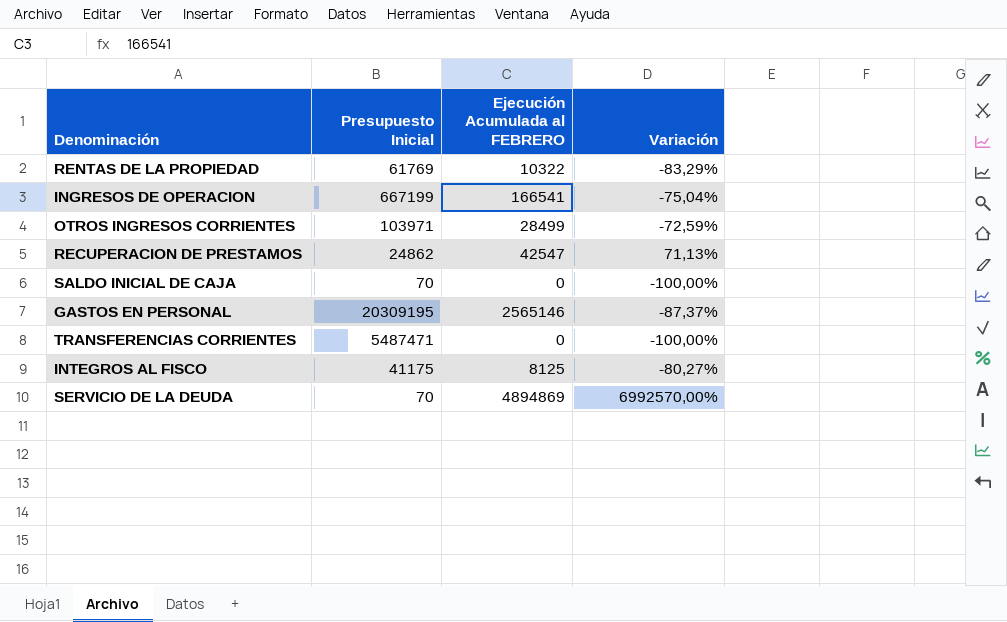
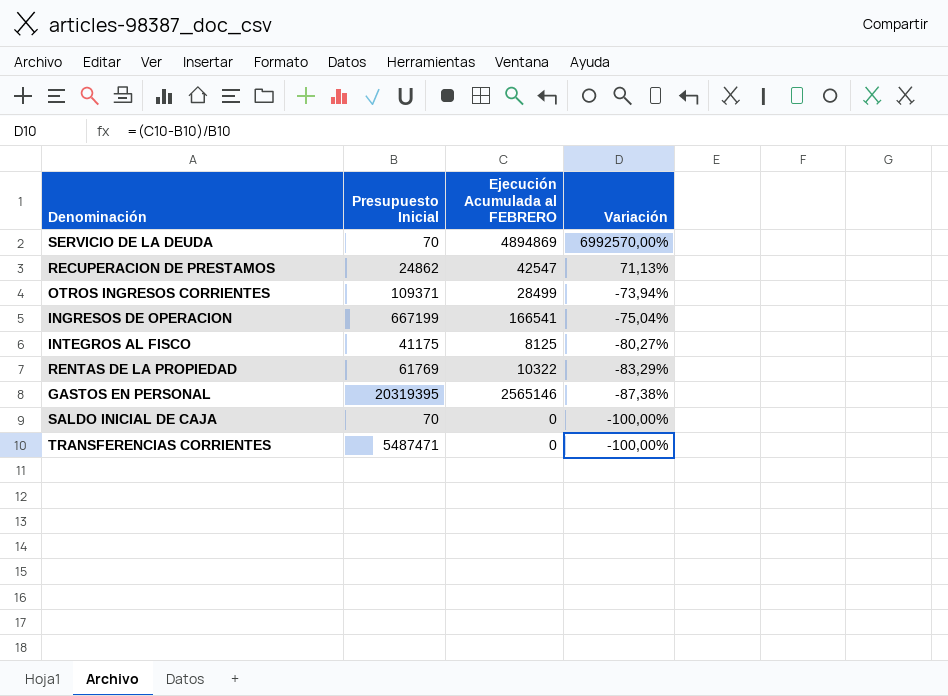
row order: none -> Variación descending
OTROS INGRESOS CORRIENTES | Presupuesto Inicial: 103971 -> 109371
OTROS INGRESOS CORRIENTES | Variación: -72,59% -> -73,94%
GASTOS EN PERSONAL | Presupuesto Inicial: 20309195 -> 20319395
GASTOS EN PERSONAL | Variación: -87,37% -> -87,38%

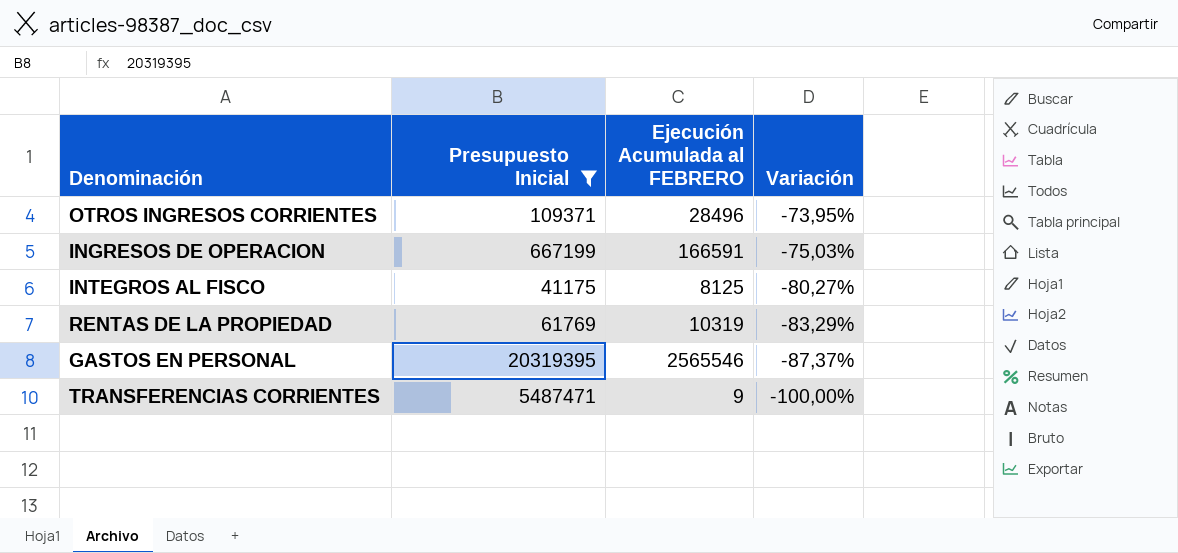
filter: none -> Presupuesto Inicial >= 41175
OTROS INGRESOS CORRIENTES | Ejecución Acumulada al FEBRERO: 28499 -> 28496
OTROS INGRESOS CORRIENTES | Variación: -73,94% -> -73,95%
INGRESOS DE OPERACION | Ejecución Acumulada al FEBRERO: 166541 -> 166591
INGRESOS DE OPERACION | Variación: -75,04% -> -75,03%
RENTAS DE LA PROPIEDAD | Ejecución Acumulada al FEBRERO: 10322 -> 10319
GASTOS EN PERSONAL | Ejecución Acumulada al FEBRERO: 2565146 -> 2565546
GASTOS EN PERSONAL | Variación: -87,38% -> -87,37%
TRANSFERENCIAS CORRIENTES | Ejecución Acumulada al FEBRERO: 0 -> 9

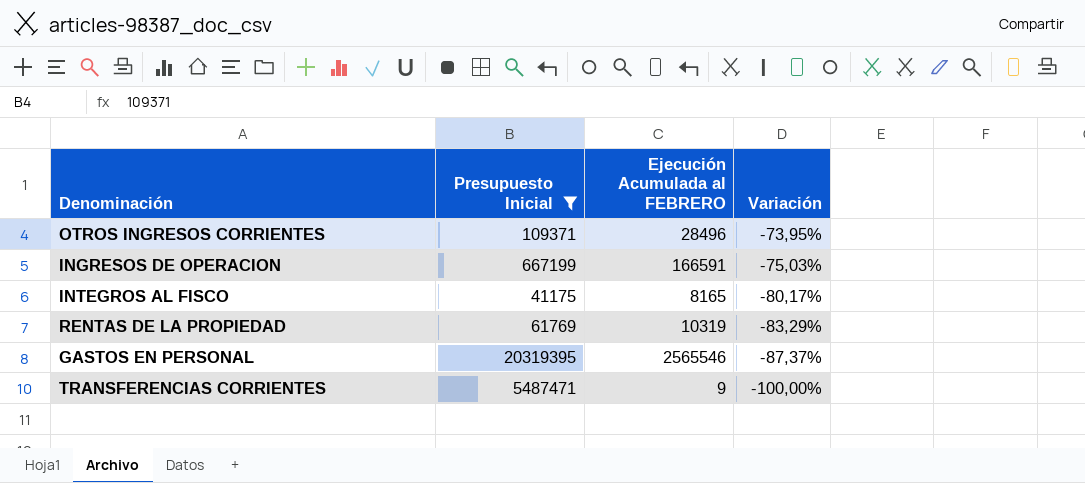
INTEGROS AL FISCO | Ejecución Acumulada al FEBRERO: 8125 -> 8165
INTEGROS AL FISCO | Variación: -80,27% -> -80,17%

